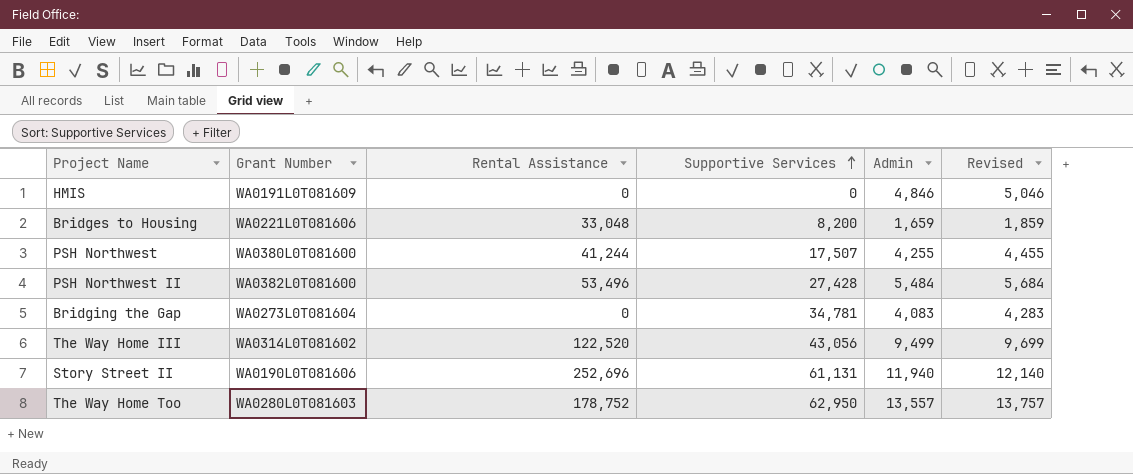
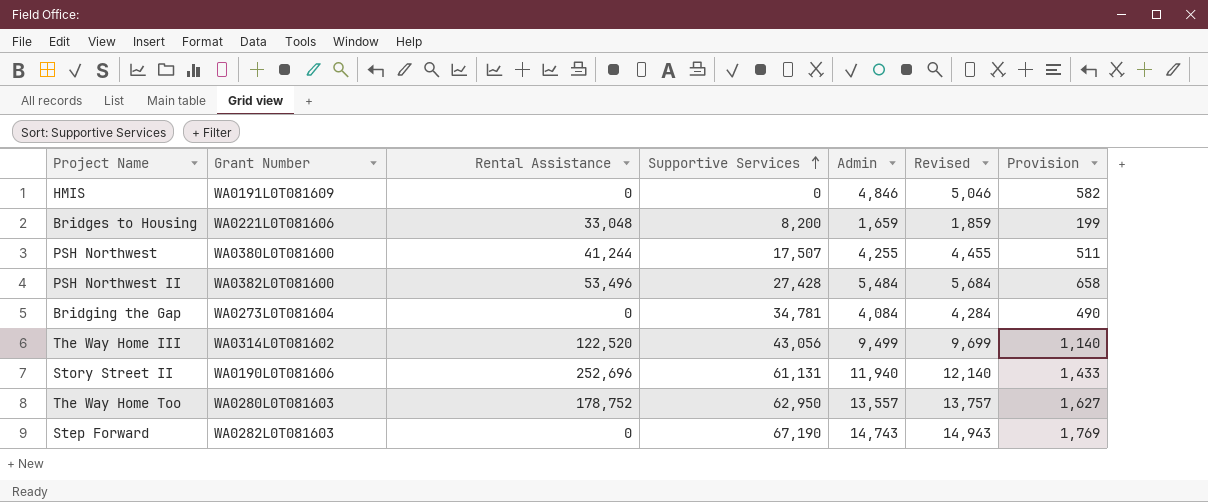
column Provision | formula: none -> [Admin] * 0.12
Bridging the Gap | Admin: 4,083 -> 4,084
Bridging the Gap | Revised: 4,283 -> 4,284
row Step Forward: none -> WA0282L0T081603 | 0 | 67,190 | 14,743 | 14,943 | 1,769

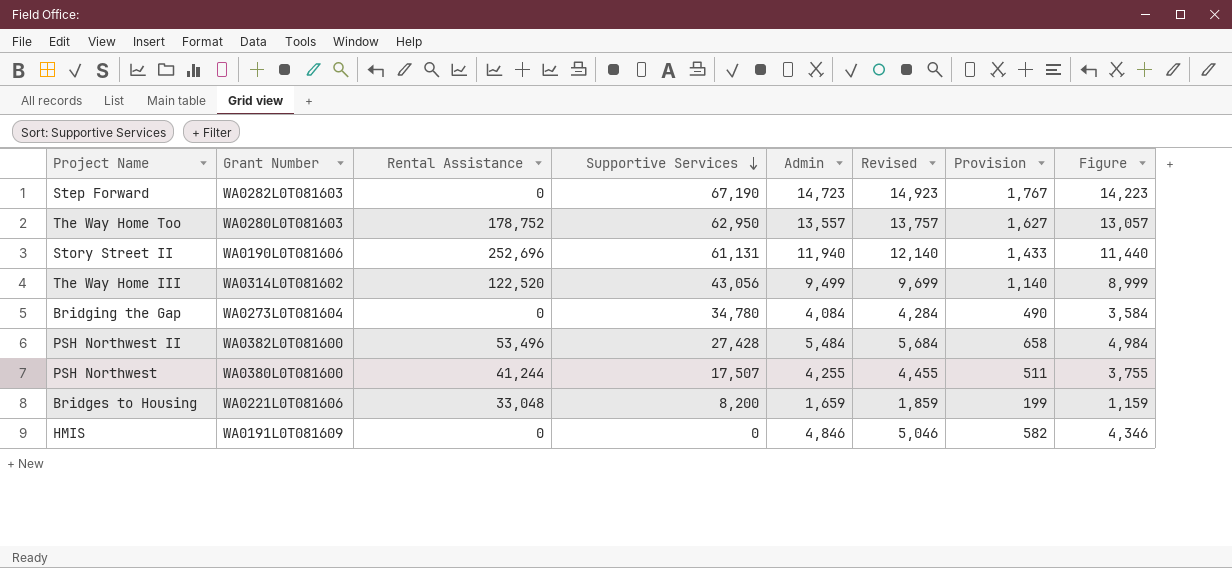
row order: Supportive Services ascending -> Supportive Services descending
column Figure | formula: none -> [Admin] - 500
Step Forward | Admin: 14,743 -> 14,723
Step Forward | Revised: 14,943 -> 14,923
Step Forward | Provision: 1,769 -> 1,767
Bridging the Gap | Supportive Services: 34,781 -> 34,780

